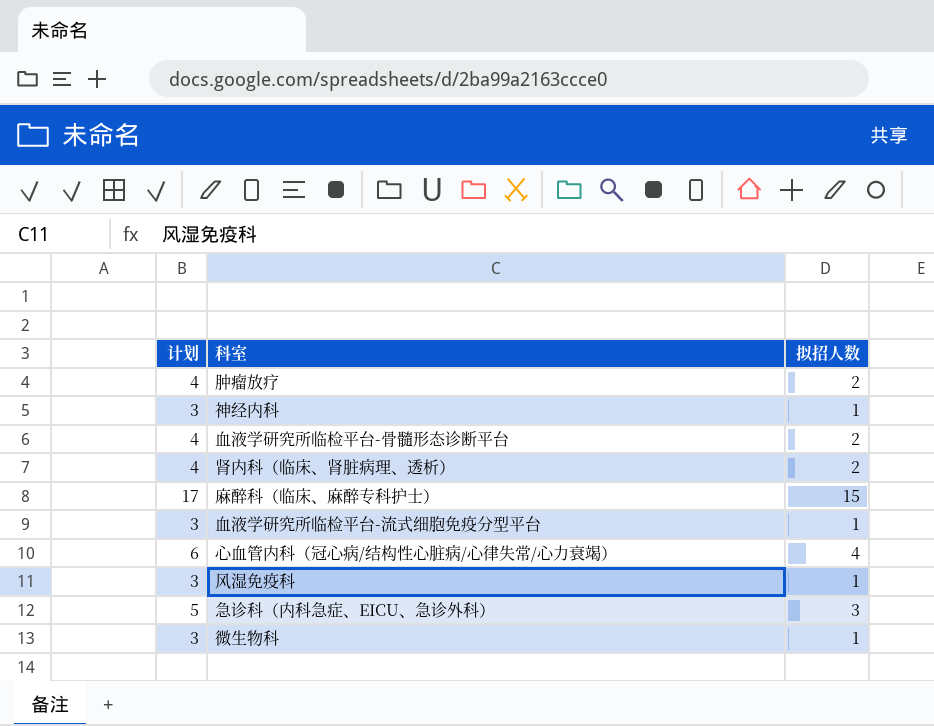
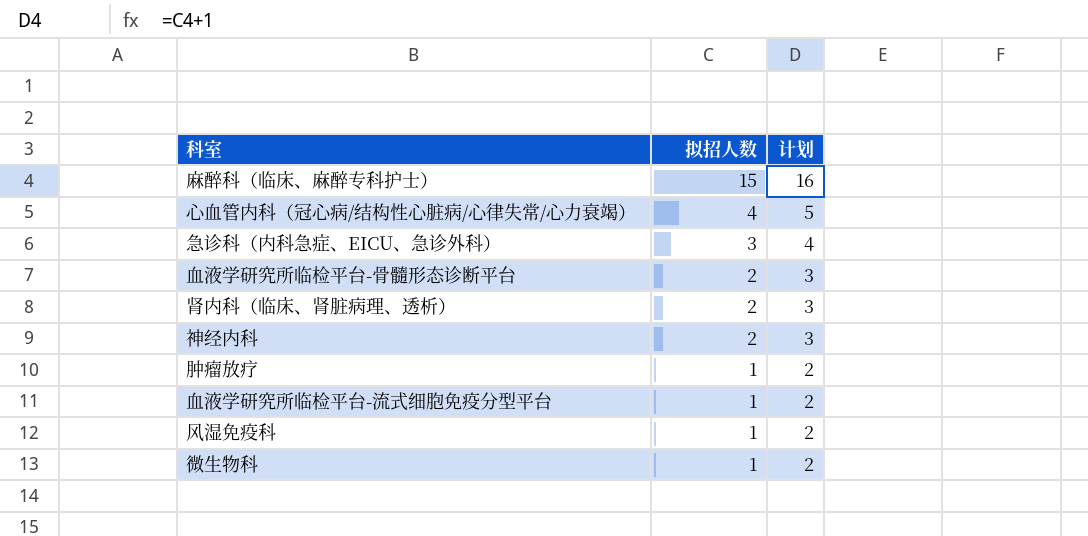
row order: none -> 拟招人数 descending
column 计划 | formula: [拟招人数] + 2 -> [拟招人数] + 1
column 计划 | position: 1 -> 3
神经内科 | 拟招人数: 1 -> 2
肿瘤放疗 | 拟招人数: 2 -> 1

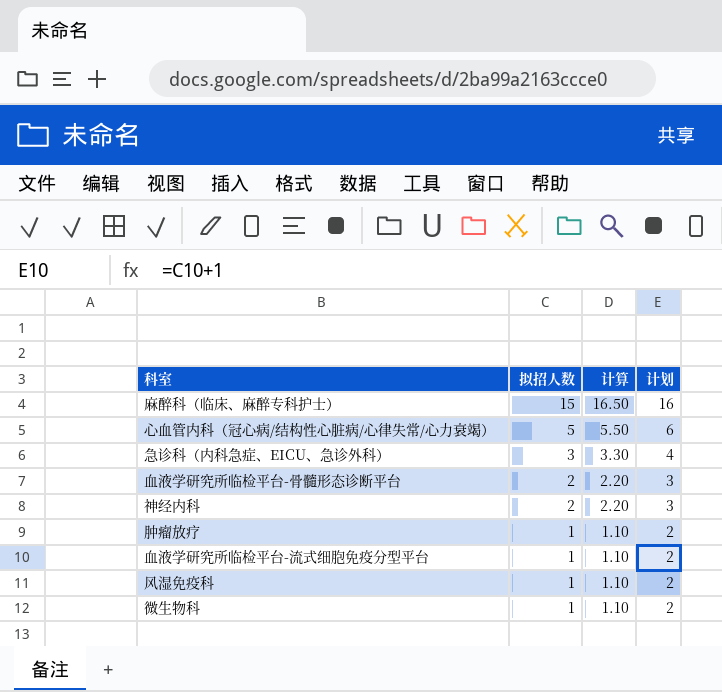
column 计算 | formula: none -> [拟招人数] * 1.1
row 肾内科（临床、肾脏病理、透析）: 2 | 3 -> none
心血管内科（冠心病/结构性心脏病/心律失常/心力衰竭） | 拟招人数: 4 -> 5
心血管内科（冠心病/结构性心脏病/心律失常/心力衰竭） | 计划: 5 -> 6

